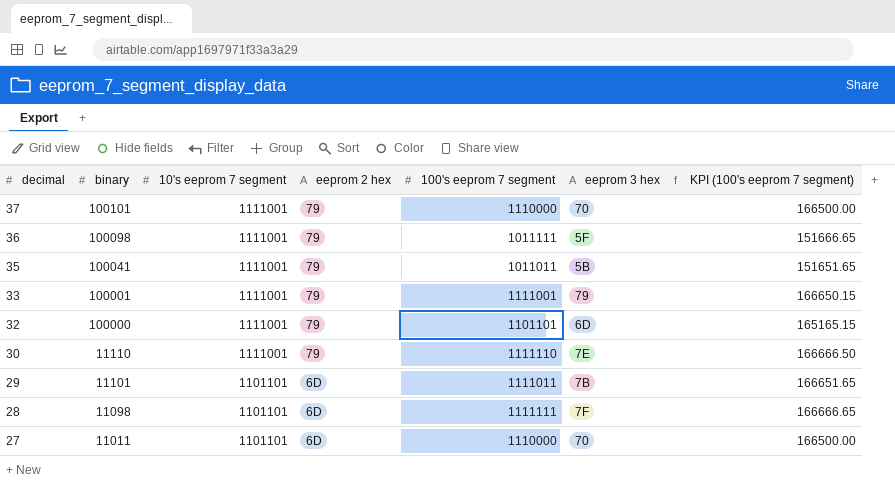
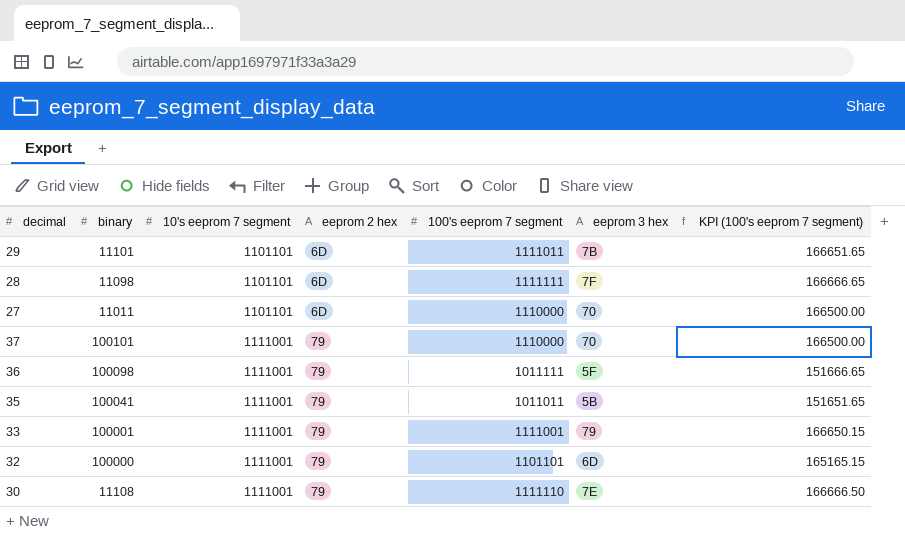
row order: decimal descending -> 10's eeprom 7 segment ascending
30 | binary: 11110 -> 11108

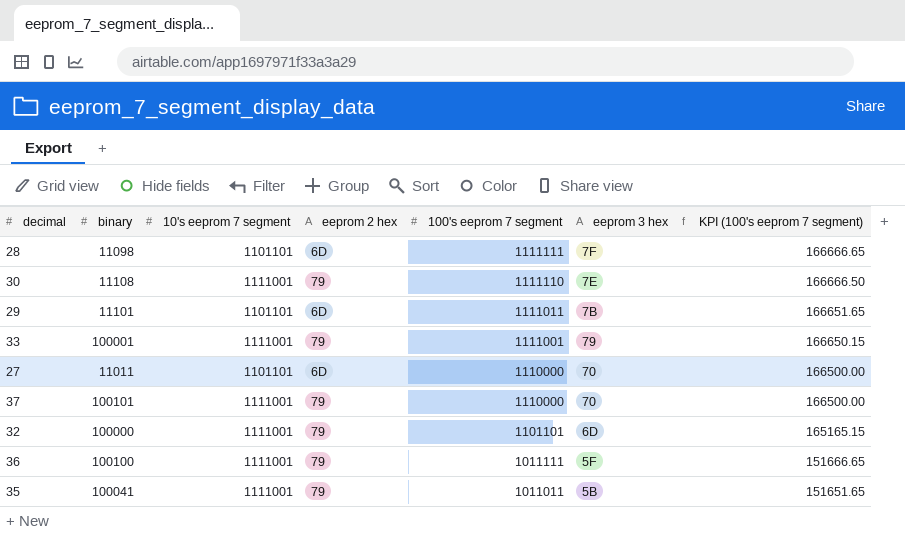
row order: 10's eeprom 7 segment ascending -> 100's eeprom 7 segment descending
36 | binary: 100098 -> 100100

